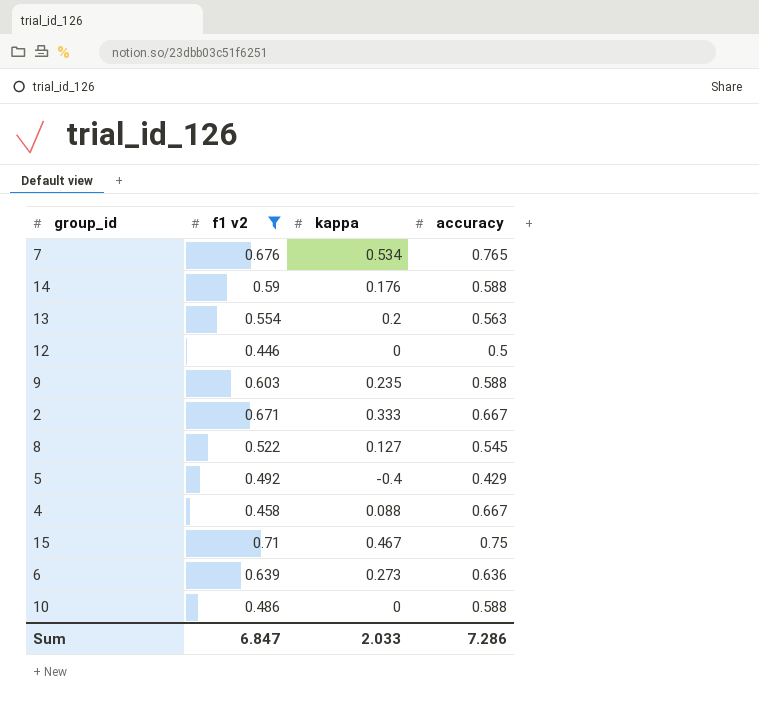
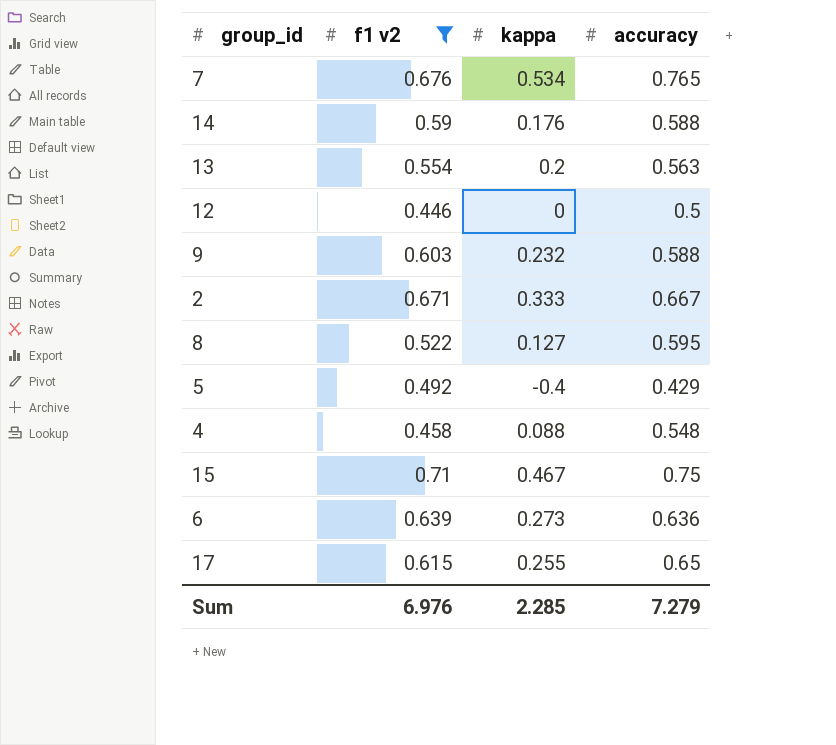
row 10: 0.486 | 0 | 0.588 -> none
9 | kappa: 0.235 -> 0.232
8 | accuracy: 0.545 -> 0.595
4 | accuracy: 0.667 -> 0.548
row 17: none -> 0.615 | 0.255 | 0.65
Sum | f1 v2: 6.847 -> 6.976
Sum | kappa: 2.033 -> 2.285
Sum | accuracy: 7.286 -> 7.279

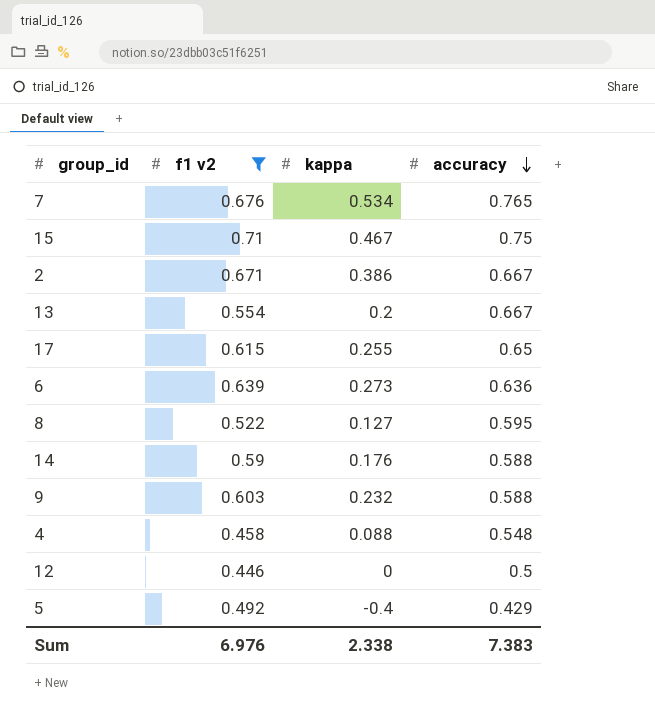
row order: none -> accuracy descending
2 | kappa: 0.333 -> 0.386
13 | accuracy: 0.563 -> 0.667
Sum | kappa: 2.285 -> 2.338
Sum | accuracy: 7.279 -> 7.383

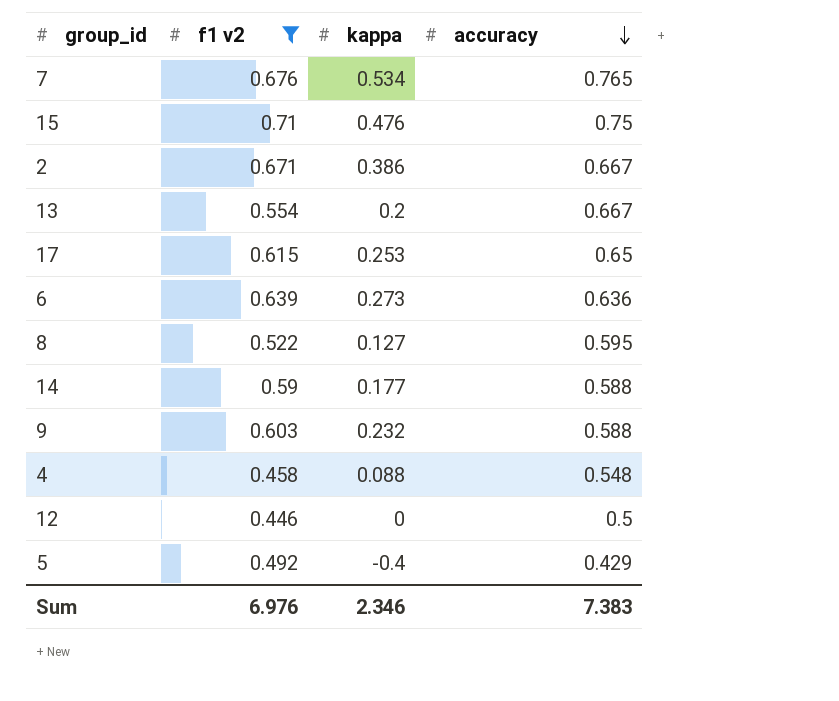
15 | kappa: 0.467 -> 0.476
17 | kappa: 0.255 -> 0.253
14 | kappa: 0.176 -> 0.177
Sum | kappa: 2.338 -> 2.346

